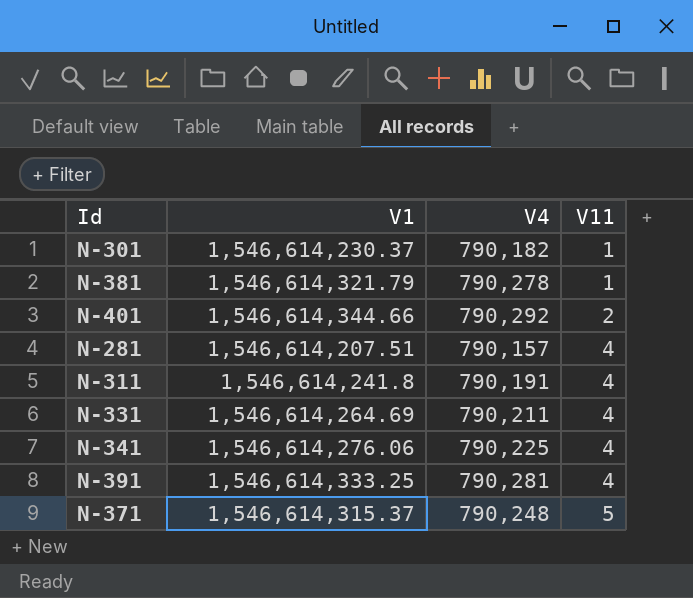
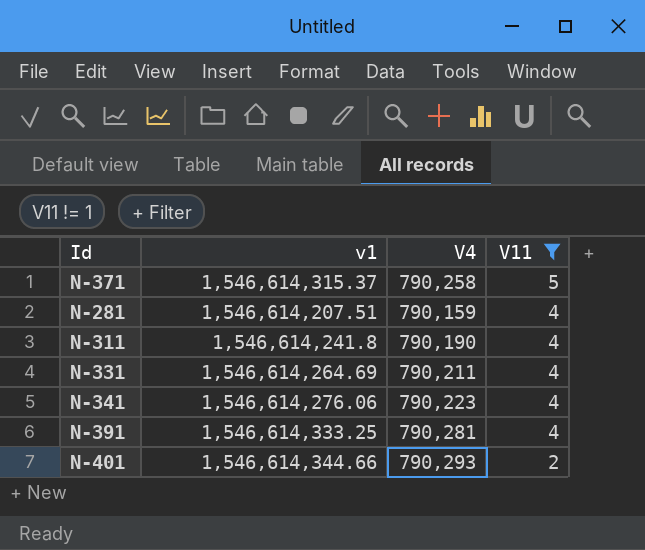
filter: none -> V11 != 1
row order: V11 ascending -> V11 descending
column name: V1 -> v1
N-371 | V4: 790,248 -> 790,258
N-281 | V4: 790,157 -> 790,159
N-311 | V4: 790,191 -> 790,190
N-341 | V4: 790,225 -> 790,223
N-401 | V4: 790,292 -> 790,293

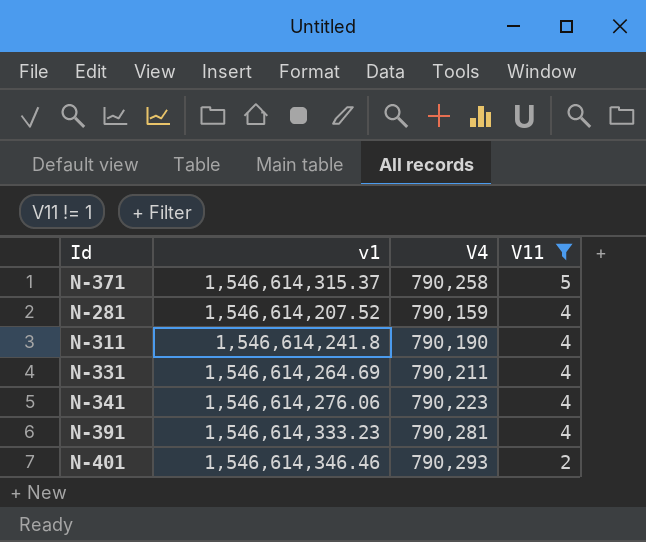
N-281 | v1: 1,546,614,207.51 -> 1,546,614,207.52
N-391 | v1: 1,546,614,333.25 -> 1,546,614,333.23
N-401 | v1: 1,546,614,344.66 -> 1,546,614,346.46

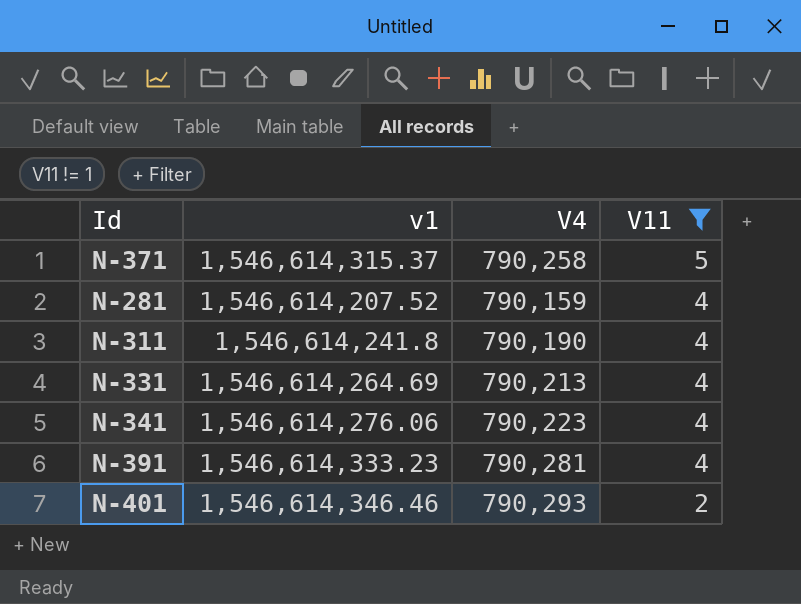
N-331 | V4: 790,211 -> 790,213

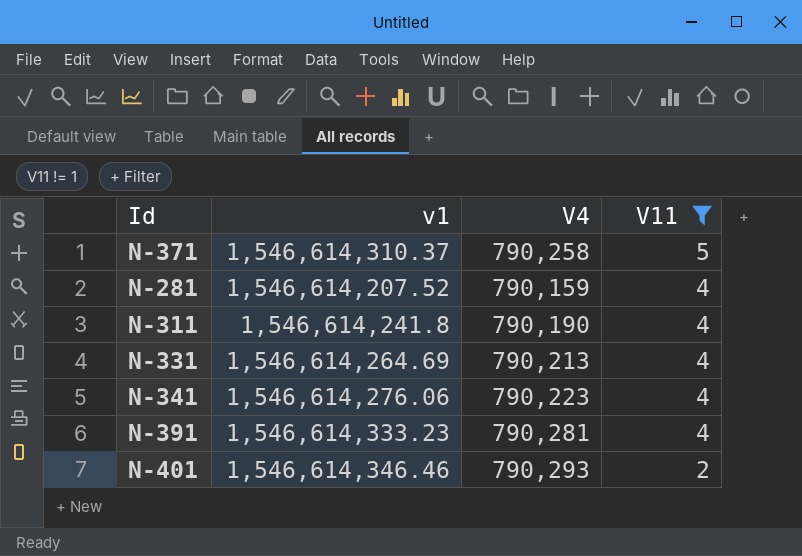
N-371 | v1: 1,546,614,315.37 -> 1,546,614,310.37

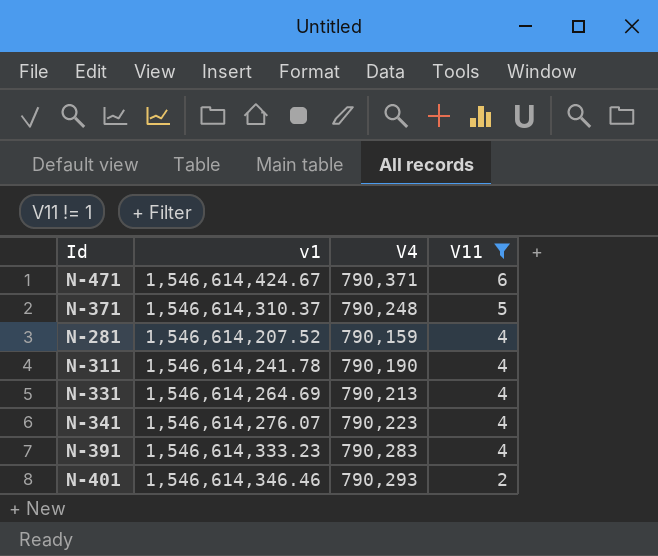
row N-471: none -> 1,546,614,424.67 | 790,371 | 6
N-371 | V4: 790,258 -> 790,248
N-311 | v1: 1,546,614,241.8 -> 1,546,614,241.78
N-341 | v1: 1,546,614,276.06 -> 1,546,614,276.07
N-391 | V4: 790,281 -> 790,283

